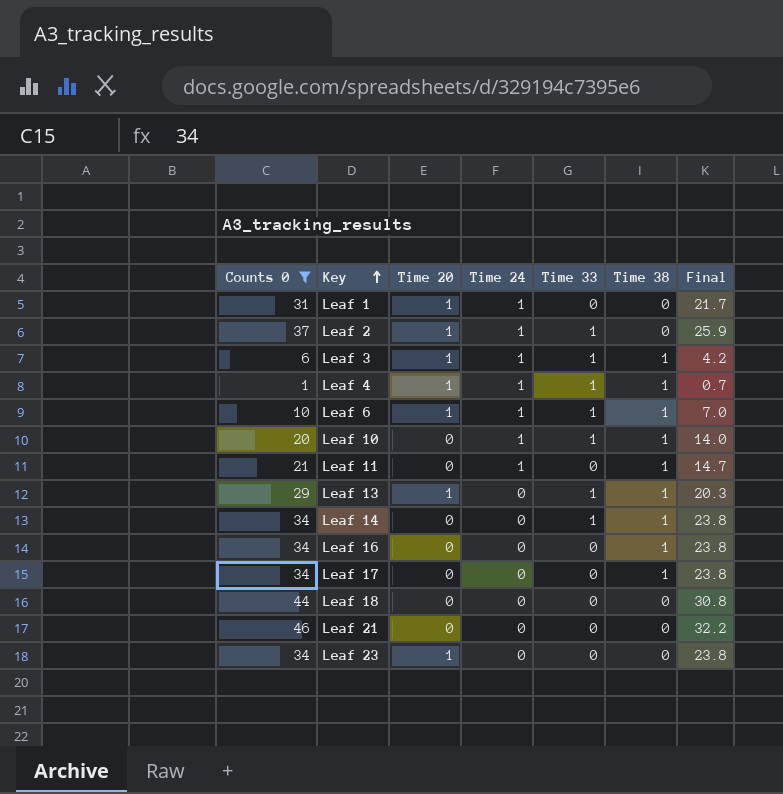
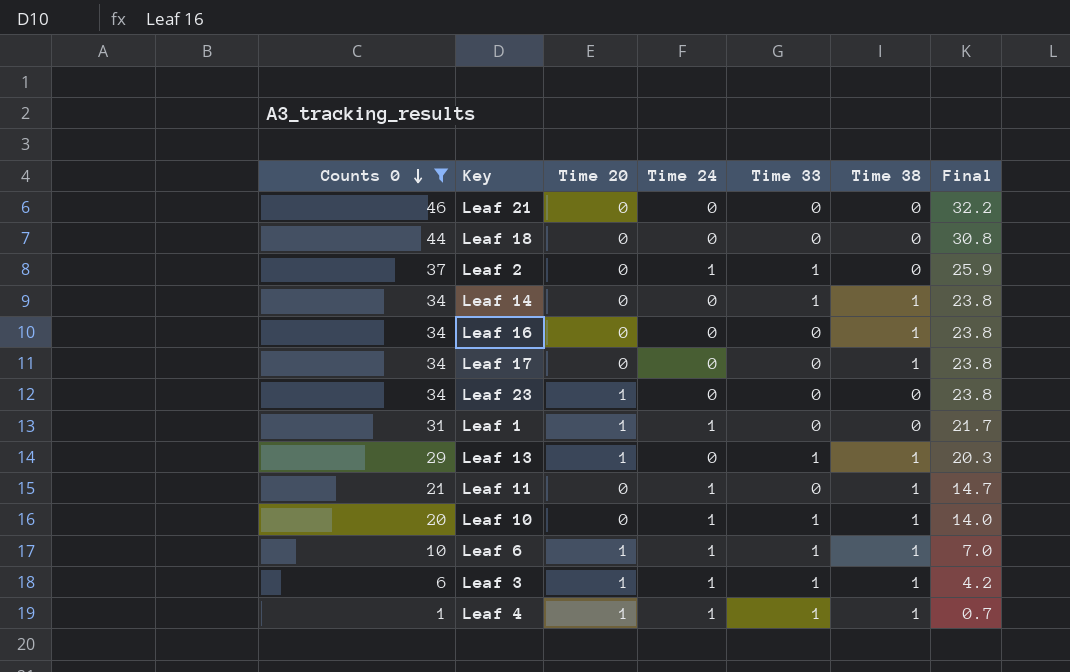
row order: Key ascending -> Counts 0 descending
Leaf 2 | Time 20: 1 -> 0

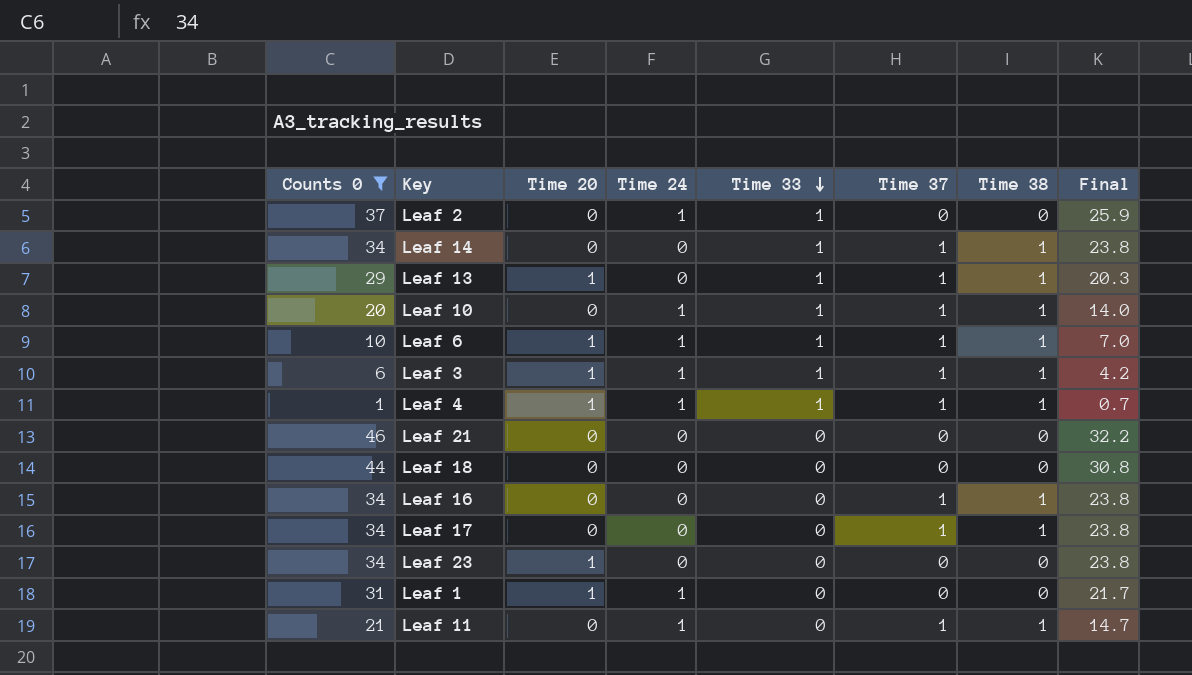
row order: Counts 0 descending -> Time 33 descending
column Time 37 | position: none -> 6

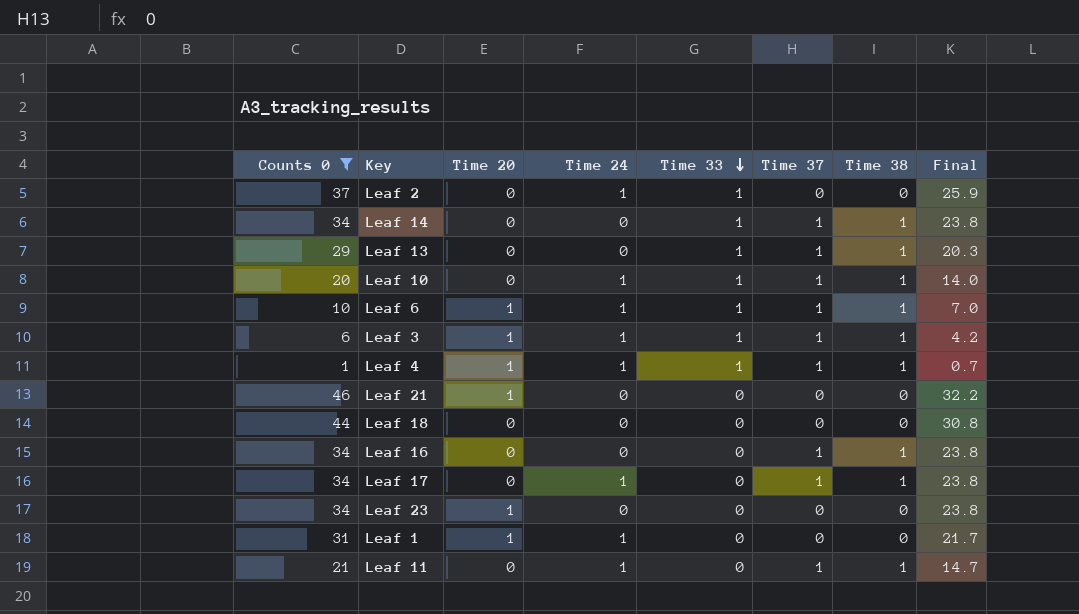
Leaf 13 | Time 20: 1 -> 0
Leaf 21 | Time 20: 0 -> 1
Leaf 17 | Time 24: 0 -> 1

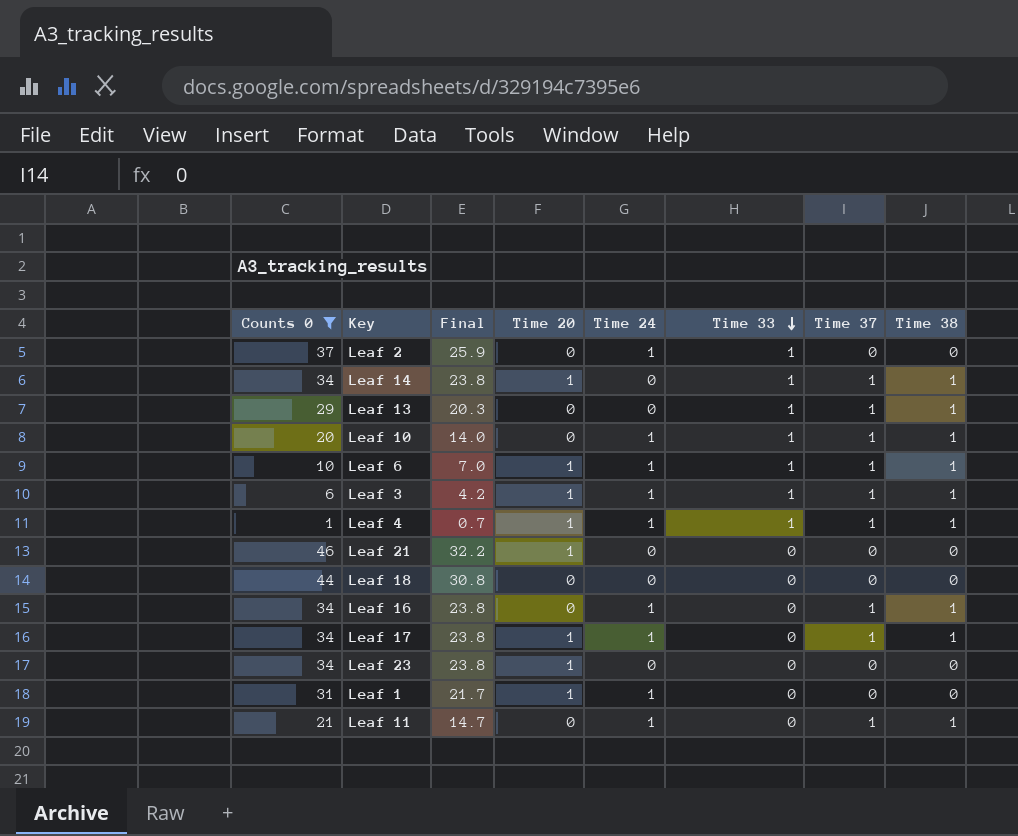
column Final | position: 8 -> 3
Leaf 14 | Time 20: 0 -> 1
Leaf 16 | Time 24: 0 -> 1
Leaf 17 | Time 20: 0 -> 1

